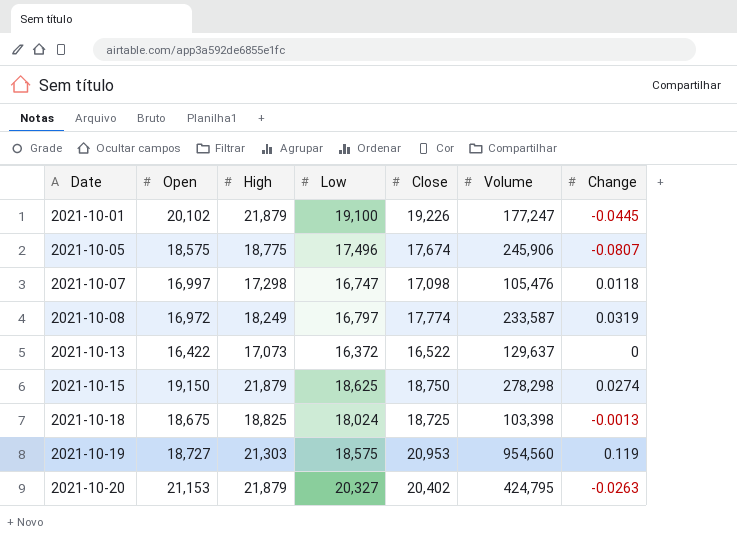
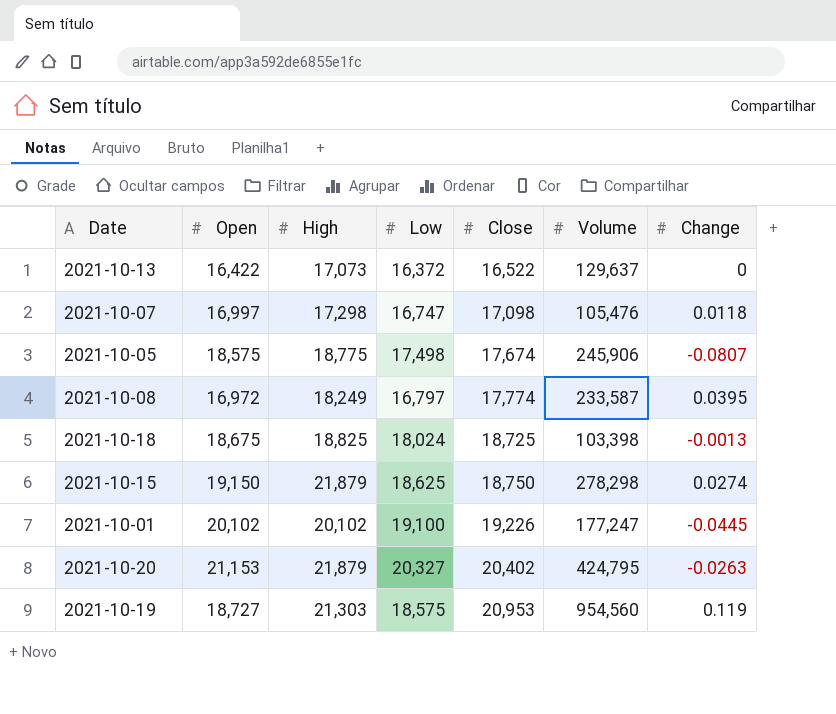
row order: Date ascending -> Close ascending
2021-10-05 | Low: 17,496 -> 17,498
2021-10-08 | Change: 0.0319 -> 0.0395
2021-10-01 | High: 21,879 -> 20,102

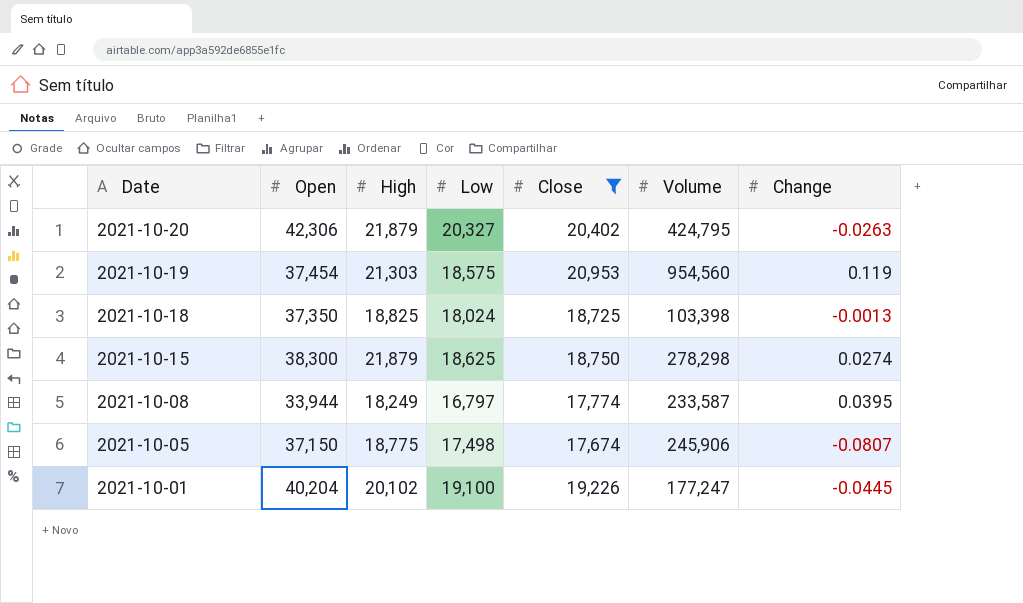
filter: none -> Close >= 17,674
row order: Close ascending -> Date descending
2021-10-20 | Open: 21,153 -> 42,306
2021-10-19 | Open: 18,727 -> 37,454
2021-10-18 | Open: 18,675 -> 37,350
2021-10-15 | Open: 19,150 -> 38,300
2021-10-08 | Open: 16,972 -> 33,944
2021-10-05 | Open: 18,575 -> 37,150
2021-10-01 | Open: 20,102 -> 40,204

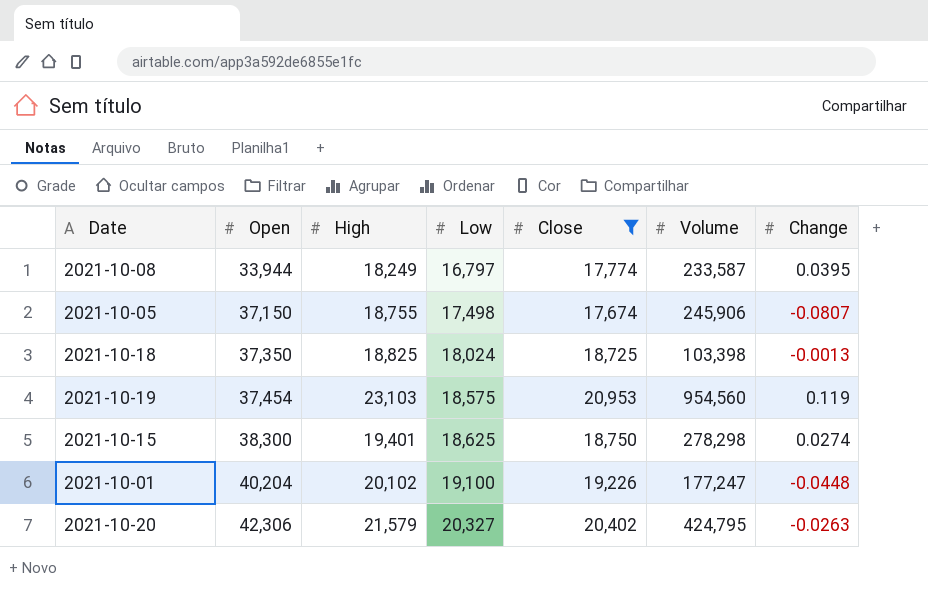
row order: Date descending -> Open ascending
2021-10-05 | High: 18,775 -> 18,755
2021-10-19 | High: 21,303 -> 23,103
2021-10-15 | High: 21,879 -> 19,401
2021-10-01 | Change: -0.0445 -> -0.0448
2021-10-20 | High: 21,879 -> 21,579

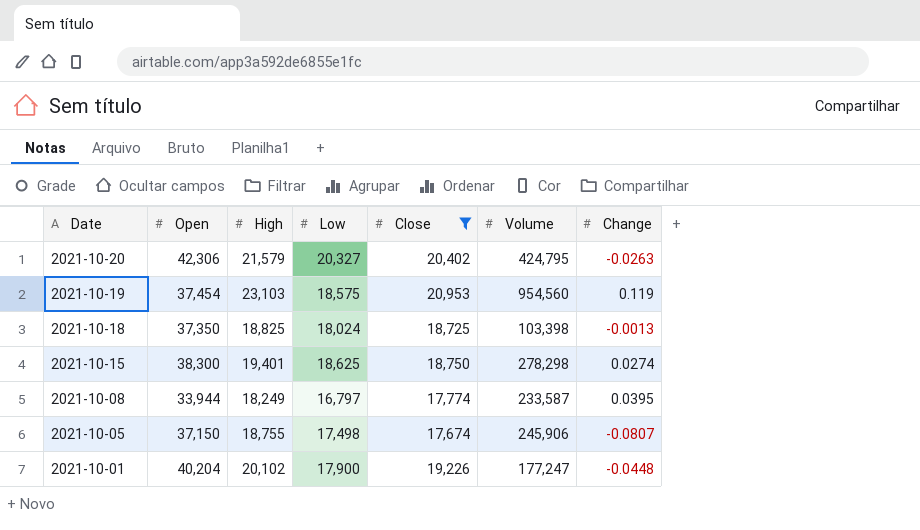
row order: Open ascending -> Date descending
2021-10-01 | Low: 19,100 -> 17,900

